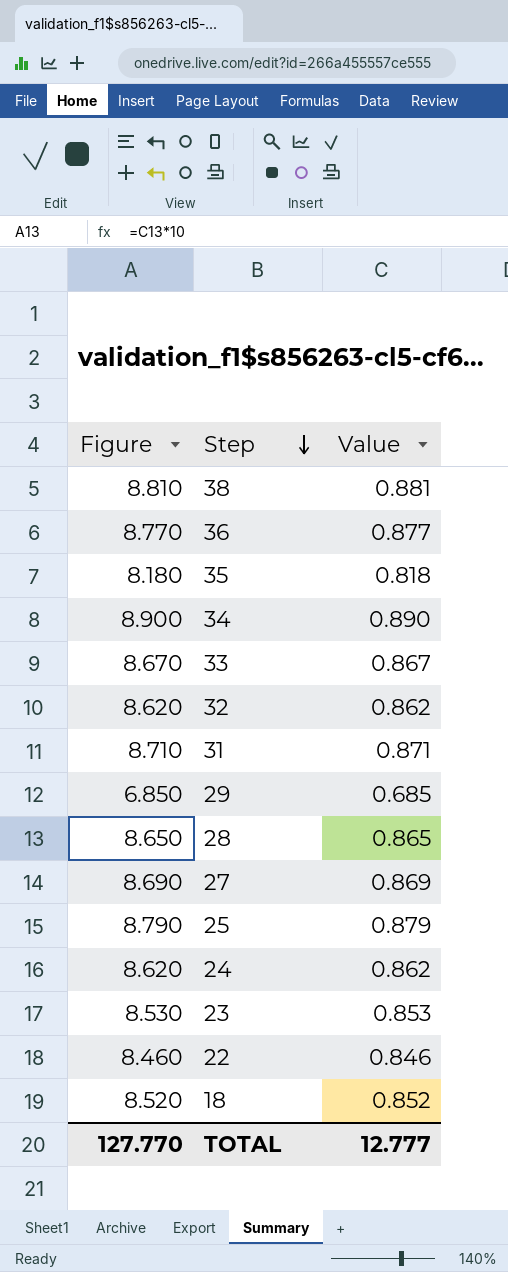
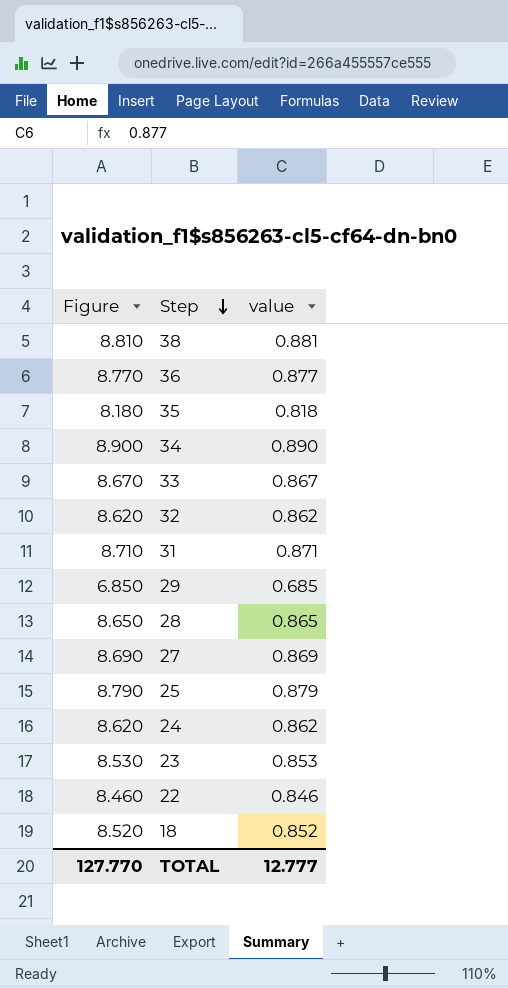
column name: Value -> value

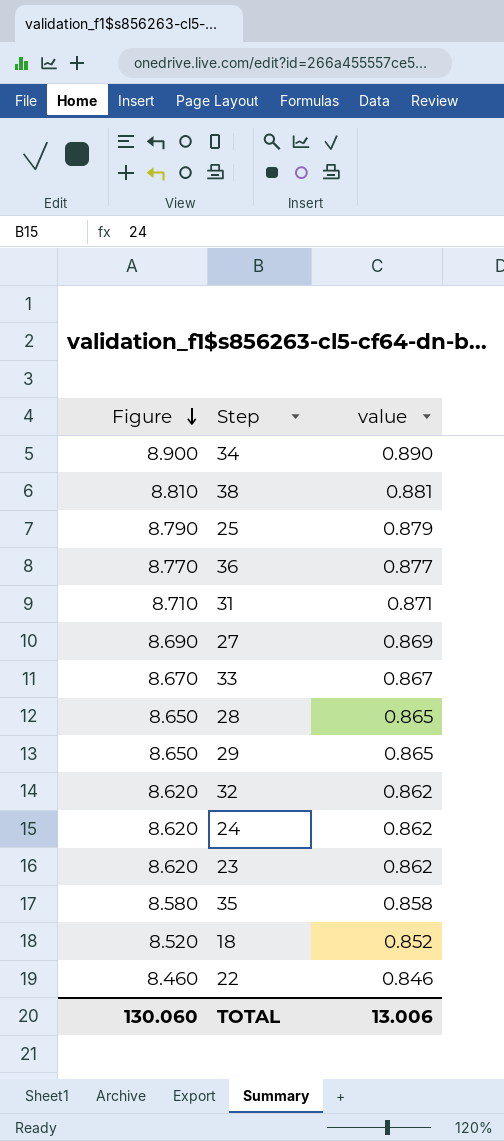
row order: Step descending -> Figure descending
29 | Figure: 6.850 -> 8.650
29 | value: 0.685 -> 0.865
23 | Figure: 8.530 -> 8.620
23 | value: 0.853 -> 0.862
35 | Figure: 8.180 -> 8.580
35 | value: 0.818 -> 0.858
TOTAL | Figure: 127.770 -> 130.060
TOTAL | value: 12.777 -> 13.006

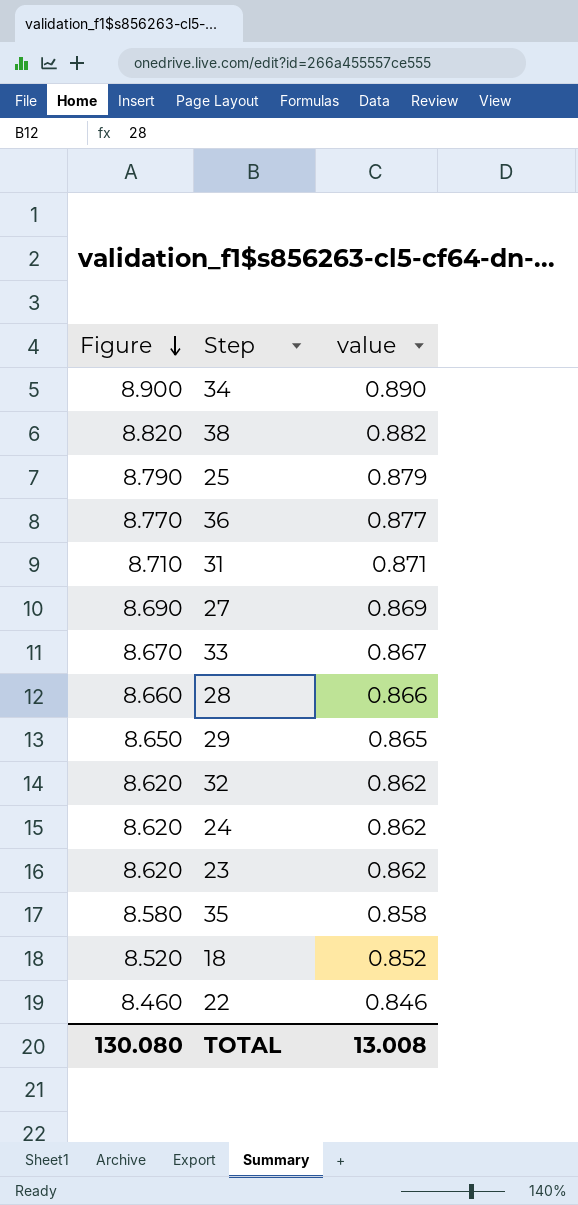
38 | Figure: 8.810 -> 8.820
38 | value: 0.881 -> 0.882
28 | Figure: 8.650 -> 8.660
28 | value: 0.865 -> 0.866
TOTAL | Figure: 130.060 -> 130.080
TOTAL | value: 13.006 -> 13.008

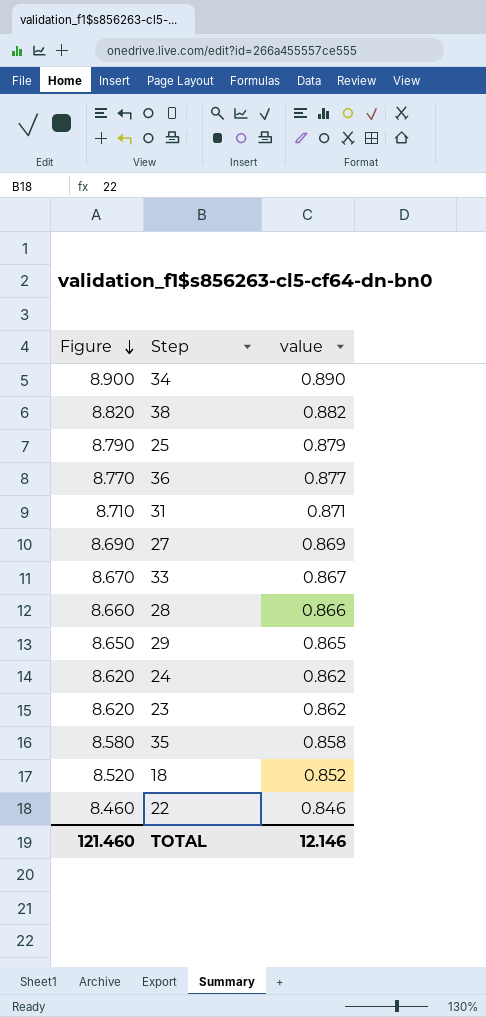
row 32: 8.620 | 0.862 -> none
TOTAL | Figure: 130.080 -> 121.460
TOTAL | value: 13.008 -> 12.146

